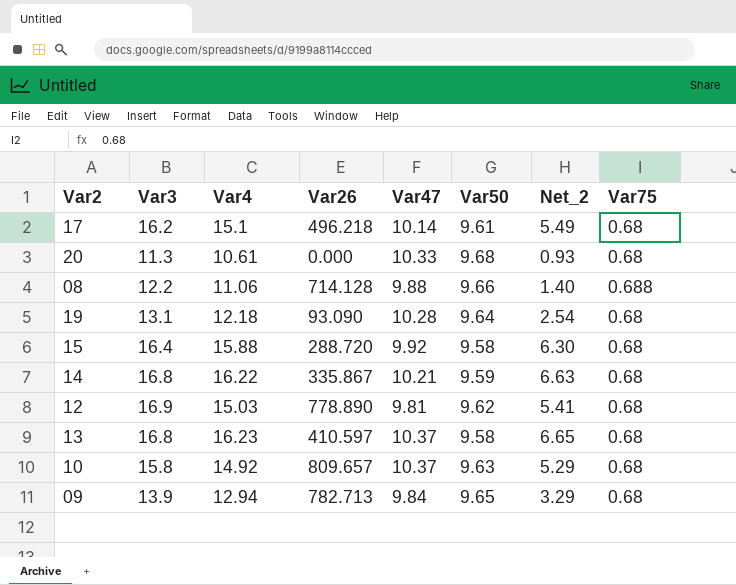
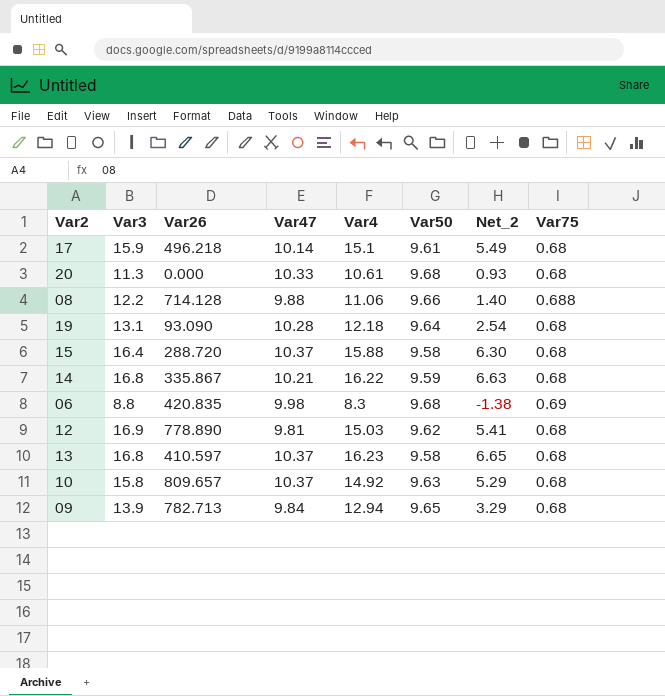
column Var4 | position: 3 -> 5
17 | Var3: 16.2 -> 15.9
15 | Var47: 9.92 -> 10.37
row 06: none -> 8.8 | 420.835 | 9.98 | 8.3 | 9.68 | -1.38 | 0.69

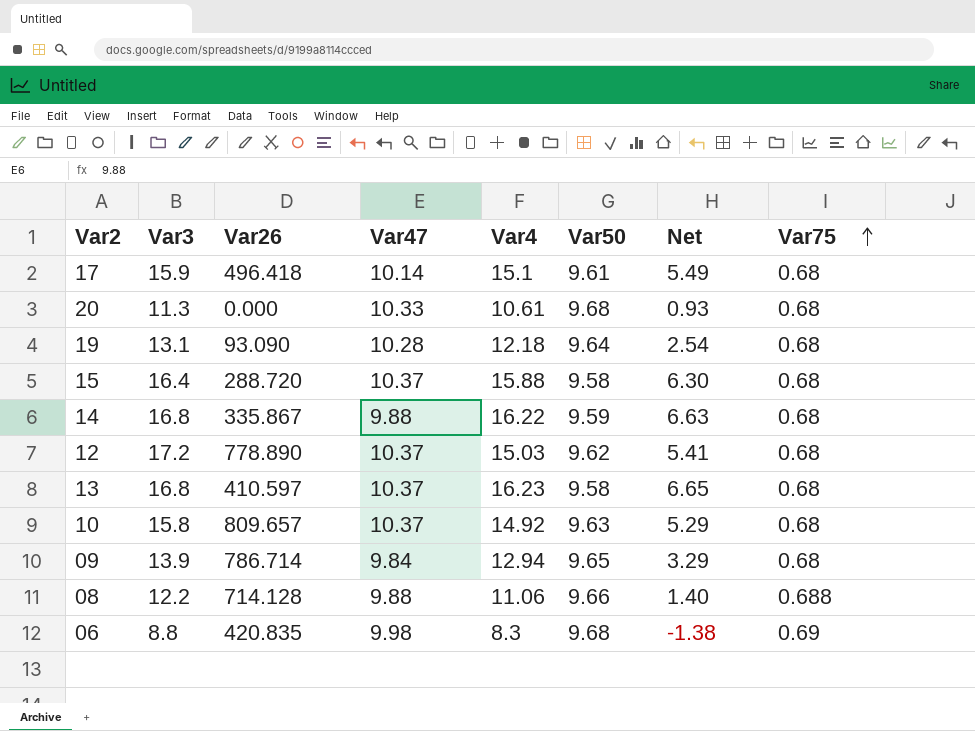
row order: none -> Var75 ascending
column name: Net_2 -> Net
17 | Var26: 496.218 -> 496.418
14 | Var47: 10.21 -> 9.88
12 | Var3: 16.9 -> 17.2
12 | Var47: 9.81 -> 10.37
09 | Var26: 782.713 -> 786.714

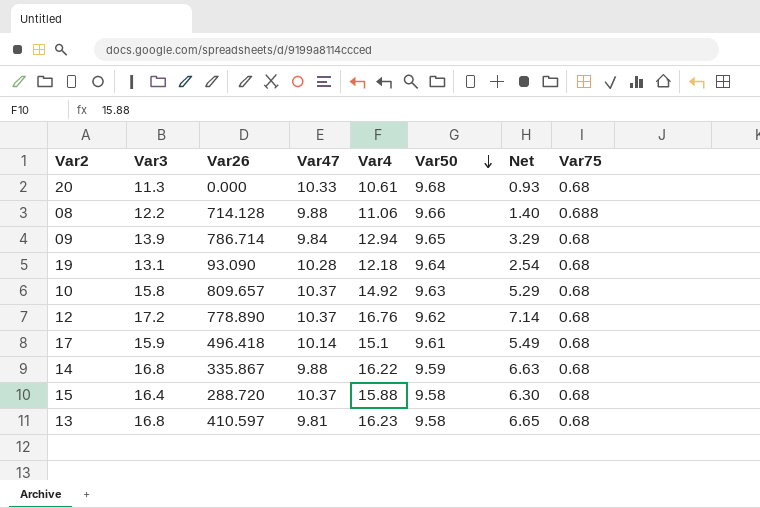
row order: Var75 ascending -> Var50 descending
row 06: 8.8 | 420.835 | 9.98 | 8.3 | 9.68 | -1.38 | 0.69 -> none
12 | Var4: 15.03 -> 16.76
12 | Net: 5.41 -> 7.14
13 | Var47: 10.37 -> 9.81

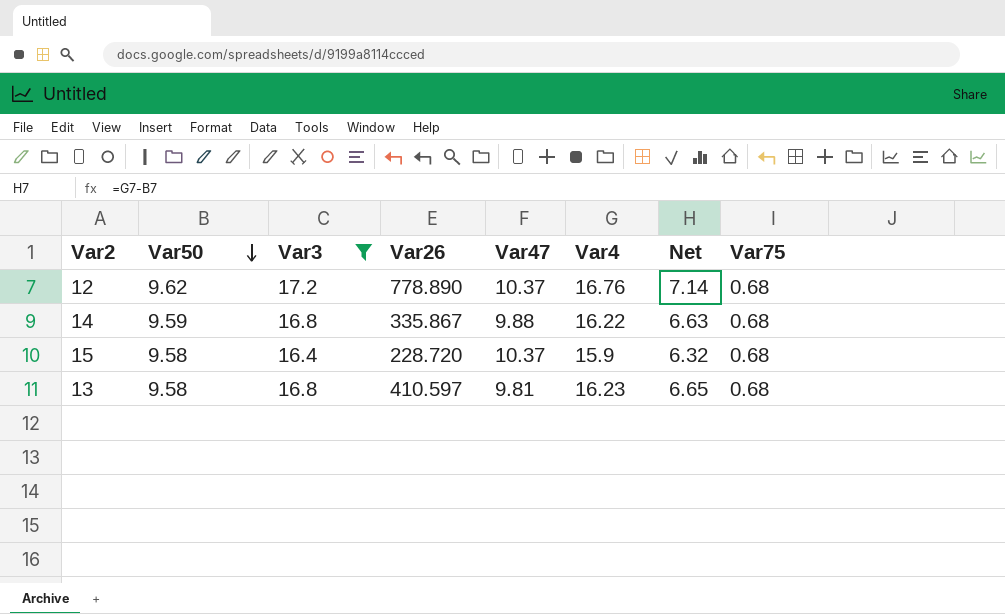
filter: none -> Var3 >= 16.4
column Var50 | position: 6 -> 2
15 | Var26: 288.720 -> 228.720
15 | Var4: 15.88 -> 15.9
15 | Net: 6.30 -> 6.32

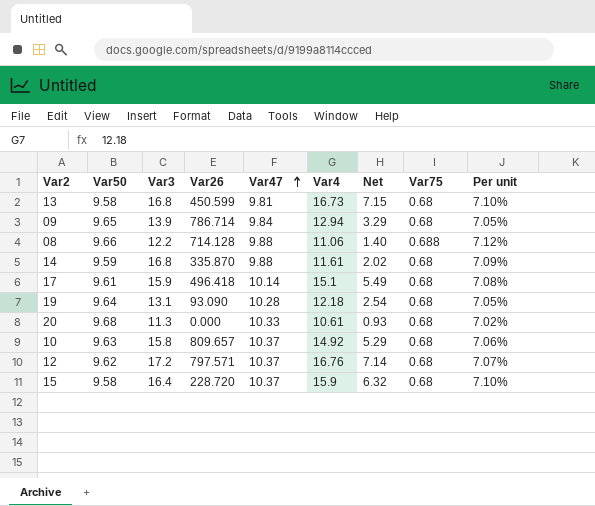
filter: Var3 >= 16.4 -> none
row order: Var50 descending -> Var47 ascending
column Per unit | formula: none -> [Var75] / [Var50]
13 | Var26: 410.597 -> 450.599
13 | Var4: 16.23 -> 16.73
13 | Net: 6.65 -> 7.15
14 | Var26: 335.867 -> 335.870
14 | Var4: 16.22 -> 11.61
14 | Net: 6.63 -> 2.02
12 | Var26: 778.890 -> 797.571

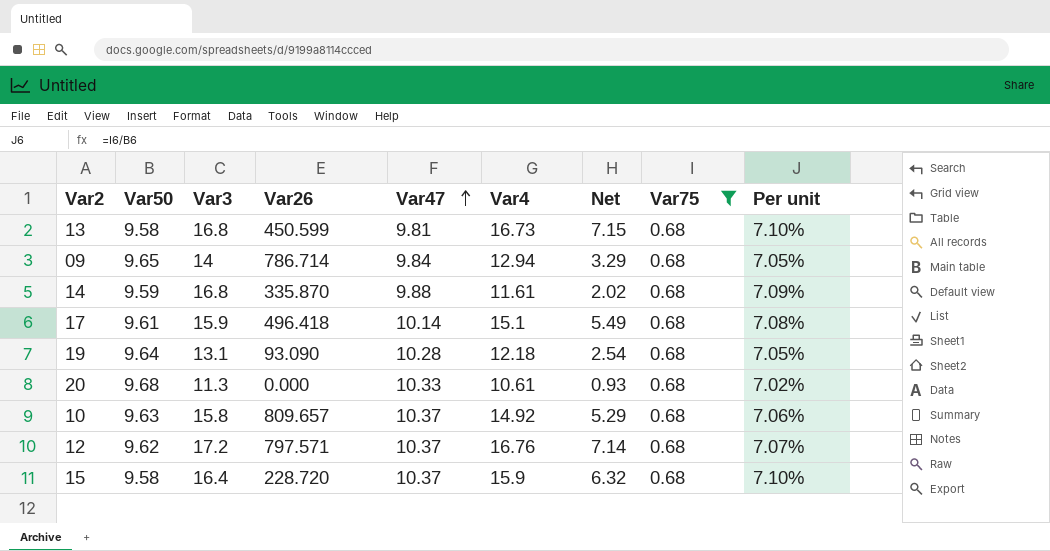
filter: none -> Var75 = 0.68
09 | Var3: 13.9 -> 14

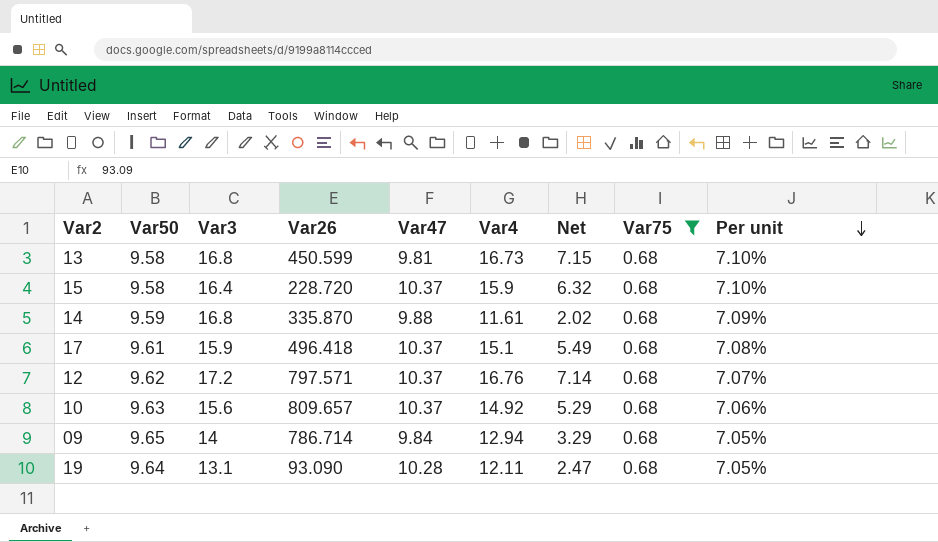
row order: Var47 ascending -> Per unit descending
row 20: 9.68 | 11.3 | 0.000 | 10.33 | 10.61 | 0.93 | 0.68 | 7.02% -> none
17 | Var47: 10.14 -> 10.37
10 | Var3: 15.8 -> 15.6
19 | Var4: 12.18 -> 12.11
19 | Net: 2.54 -> 2.47

